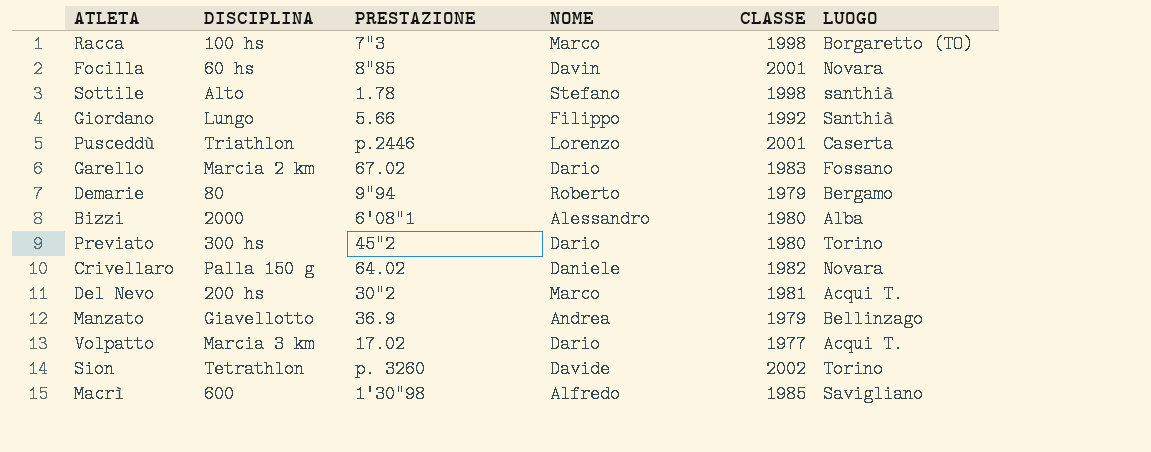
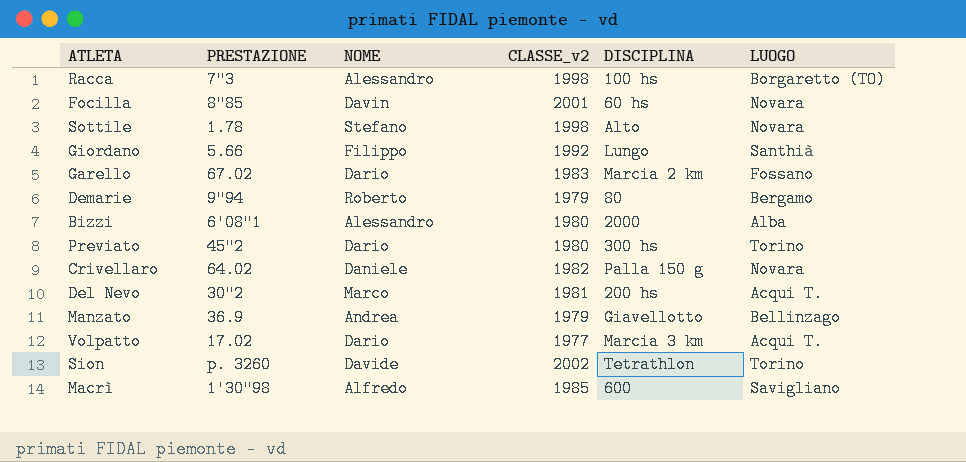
column name: CLASSE -> CLASSE_v2
column DISCIPLINA | position: 2 -> 5
row Pusceddù: Triathlon | p.2446 | Lorenzo | 2001 | Caserta -> none
Racca | NOME: Marco -> Alessandro
Sottile | LUOGO: santhià -> Novara

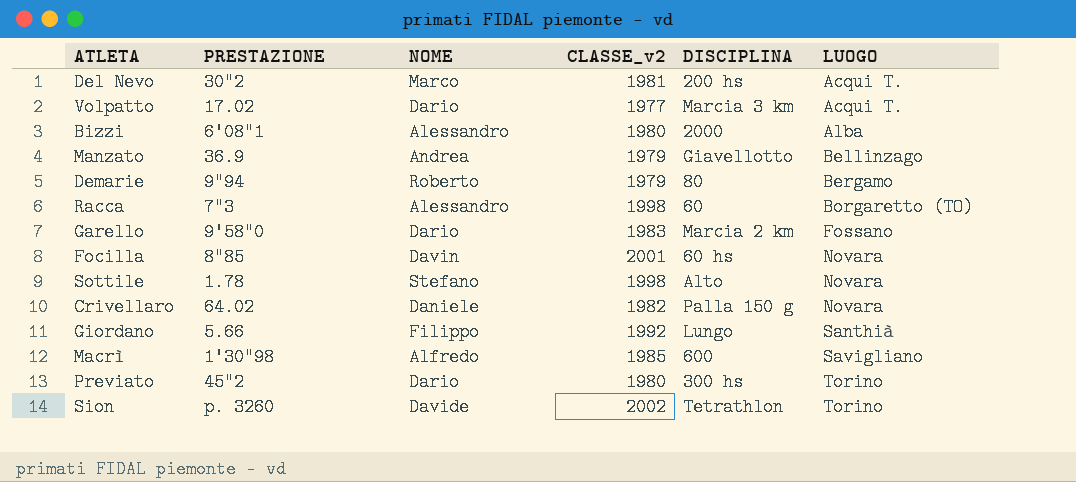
row order: none -> LUOGO ascending
Racca | DISCIPLINA: 100 hs -> 60
Garello | PRESTAZIONE: 67.02 -> 9'58"0

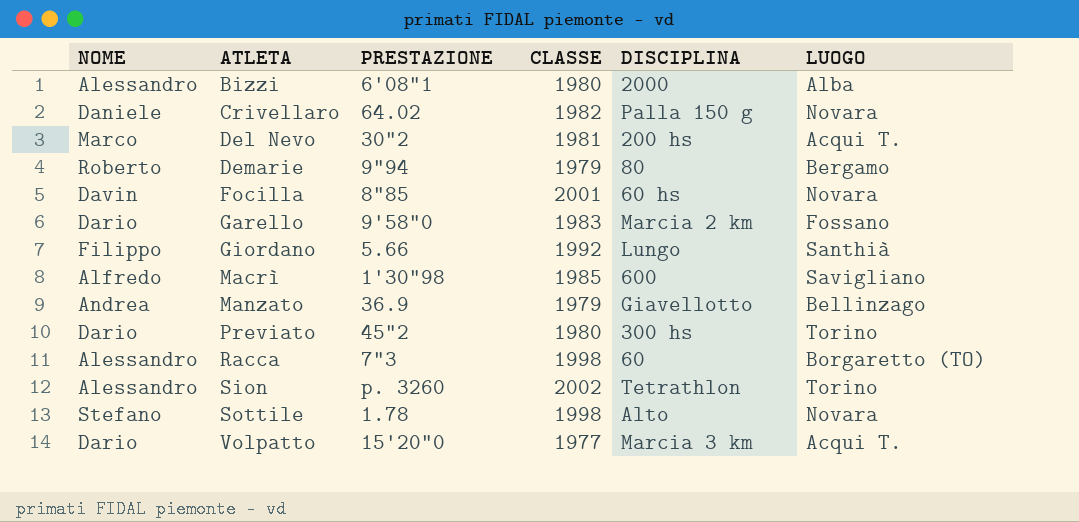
row order: LUOGO ascending -> ATLETA ascending
column NOME | position: 3 -> 1
column name: CLASSE_v2 -> CLASSE
Sion | NOME: Davide -> Alessandro
Volpatto | PRESTAZIONE: 17.02 -> 15'20"0

